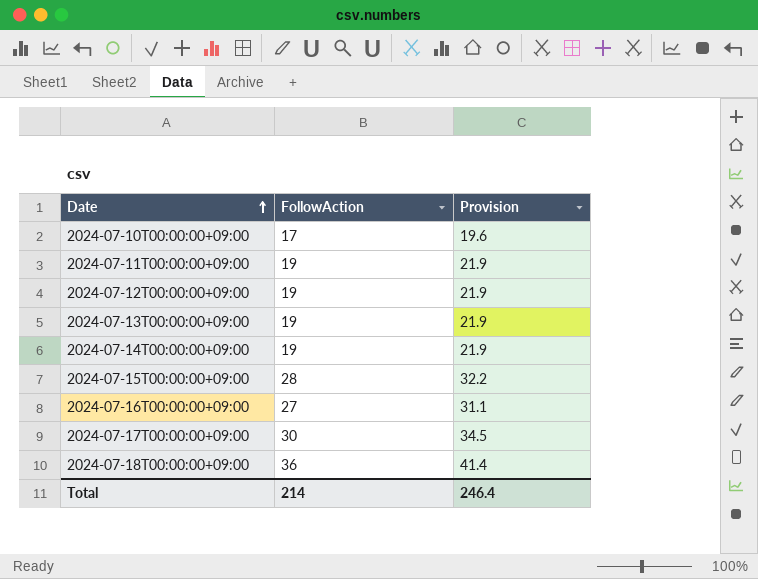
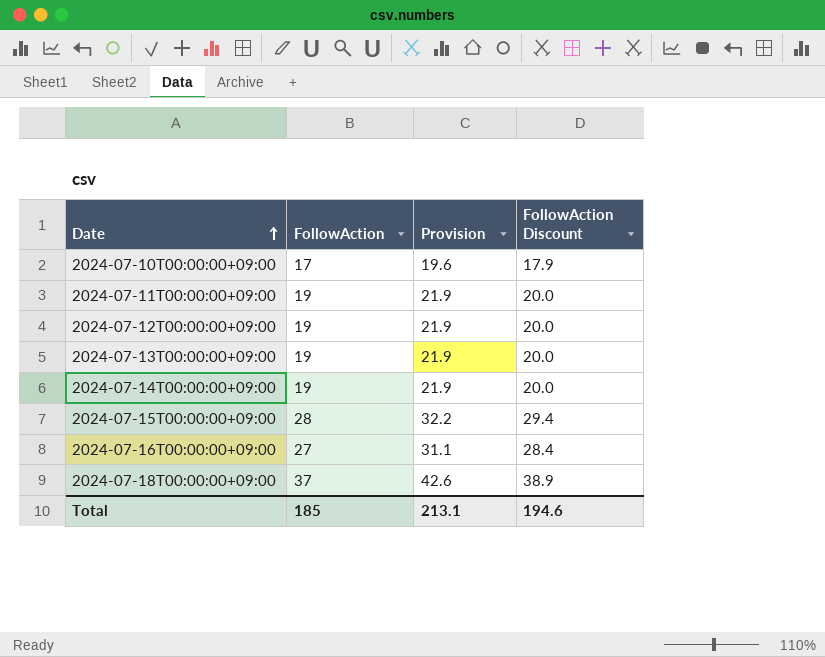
column FollowAction Discount | formula: none -> [FollowAction] * 1.05
row 2024-07-17T00:00:00+09:00: 30 | 34.5 -> none
2024-07-18T00:00:00+09:00 | FollowAction: 36 -> 37
2024-07-18T00:00:00+09:00 | Provision: 41.4 -> 42.6
Total | FollowAction: 214 -> 185
Total | Provision: 246.4 -> 213.1

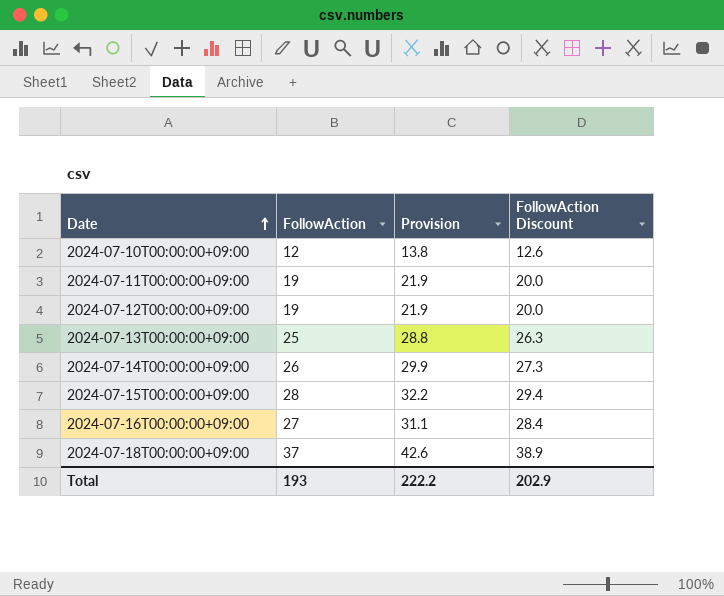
2024-07-10T00:00:00+09:00 | FollowAction: 17 -> 12
2024-07-10T00:00:00+09:00 | Provision: 19.6 -> 13.8
2024-07-10T00:00:00+09:00 | FollowAction Discount: 17.9 -> 12.6
2024-07-13T00:00:00+09:00 | FollowAction: 19 -> 25
2024-07-13T00:00:00+09:00 | Provision: 21.9 -> 28.8
2024-07-13T00:00:00+09:00 | FollowAction Discount: 20.0 -> 26.3
2024-07-14T00:00:00+09:00 | FollowAction: 19 -> 26
2024-07-14T00:00:00+09:00 | Provision: 21.9 -> 29.9
2024-07-14T00:00:00+09:00 | FollowAction Discount: 20.0 -> 27.3
Total | FollowAction: 185 -> 193
Total | Provision: 213.1 -> 222.2
Total | FollowAction Discount: 194.6 -> 202.9

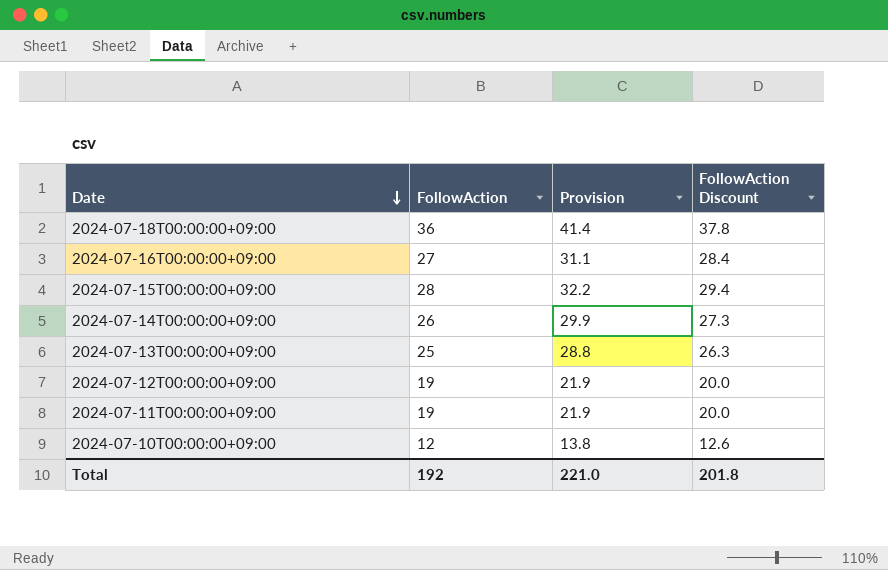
row order: Date ascending -> Date descending
2024-07-18T00:00:00+09:00 | FollowAction: 37 -> 36
2024-07-18T00:00:00+09:00 | Provision: 42.6 -> 41.4
2024-07-18T00:00:00+09:00 | FollowAction Discount: 38.9 -> 37.8
Total | FollowAction: 193 -> 192
Total | Provision: 222.2 -> 221.0
Total | FollowAction Discount: 202.9 -> 201.8

